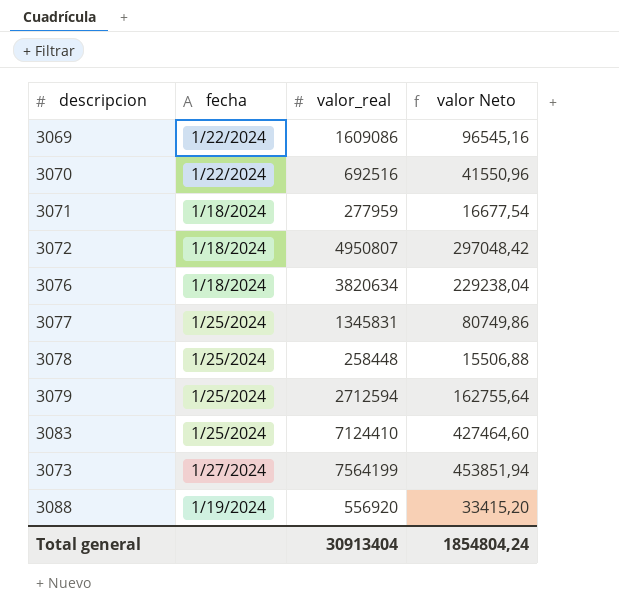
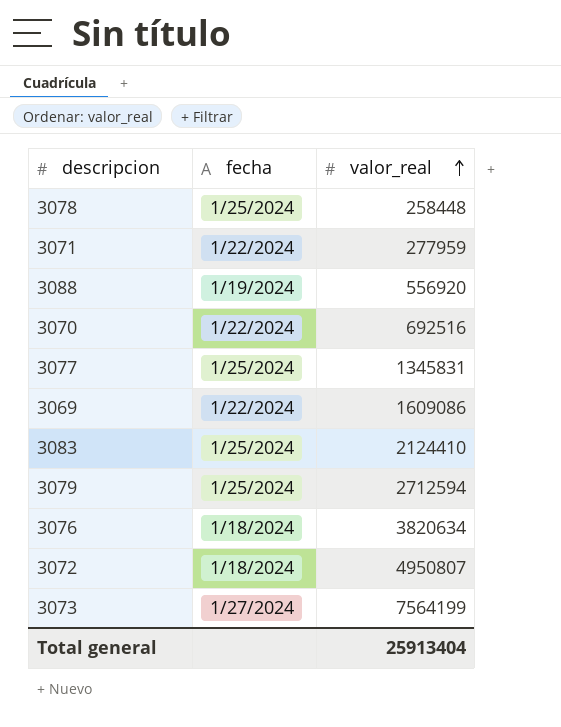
row order: none -> valor_real ascending
column valor Neto | formula: [valor_real] * 0,06 -> none
3071 | fecha: 1/18/2024 -> 1/22/2024
3083 | valor_real: 7124410 -> 2124410
Total general | valor_real: 30913404 -> 25913404

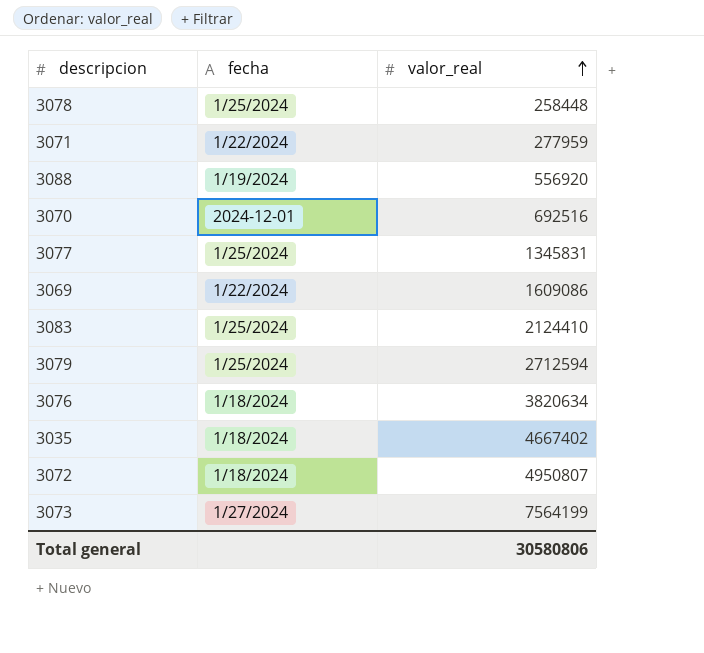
3070 | fecha: 1/22/2024 -> 2024-12-01
row 3035: none -> 1/18/2024 | 4667402
Total general | valor_real: 25913404 -> 30580806

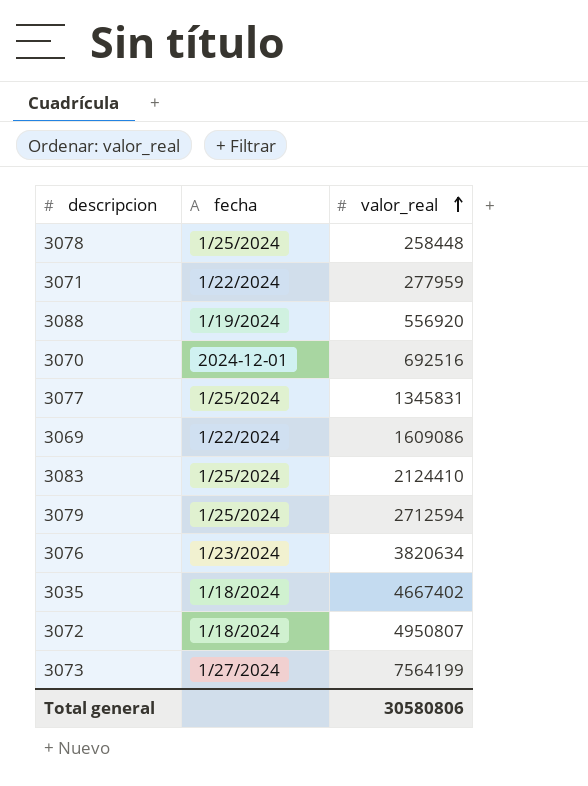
3076 | fecha: 1/18/2024 -> 1/23/2024

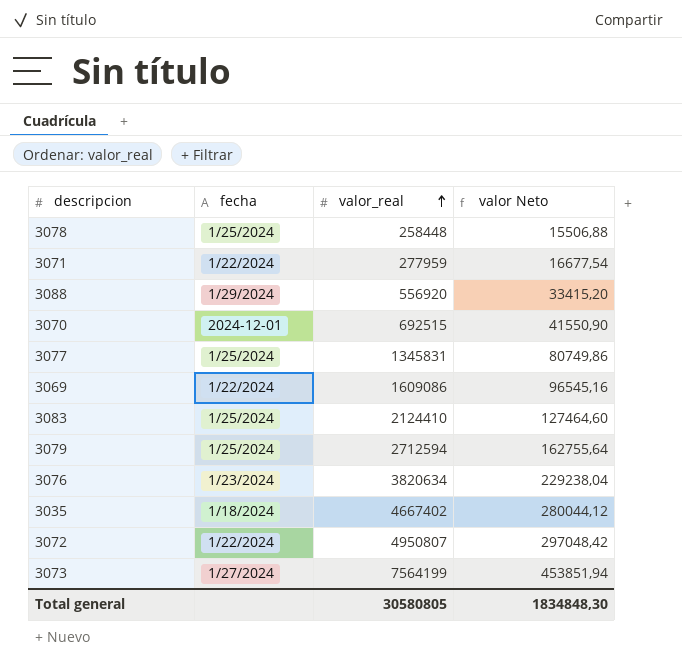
column valor Neto | formula: none -> [valor_real] * 0,06
3088 | fecha: 1/19/2024 -> 1/29/2024
3070 | valor_real: 692516 -> 692515
3072 | fecha: 1/18/2024 -> 1/22/2024
Total general | valor_real: 30580806 -> 30580805

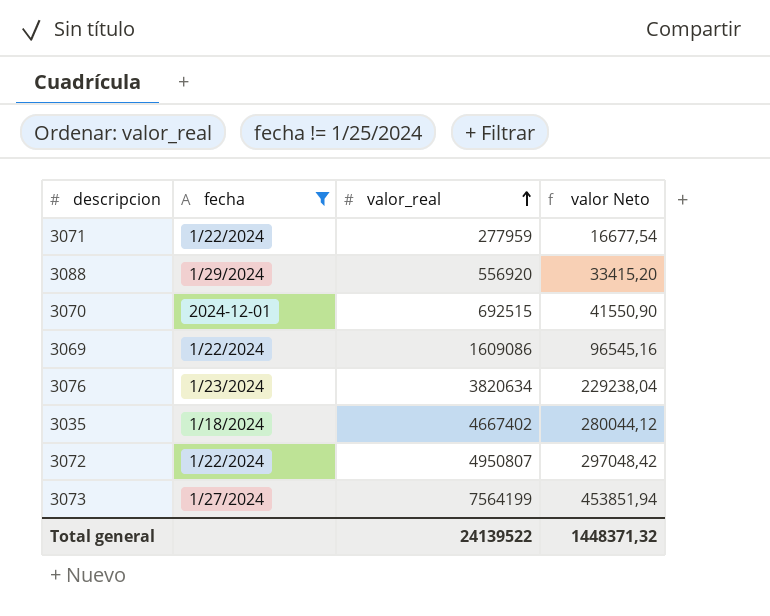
filter: none -> fecha != 1/25/2024
Total general | valor_real: 30580805 -> 24139522
Total general | valor Neto: 1834848,30 -> 1448371,32

